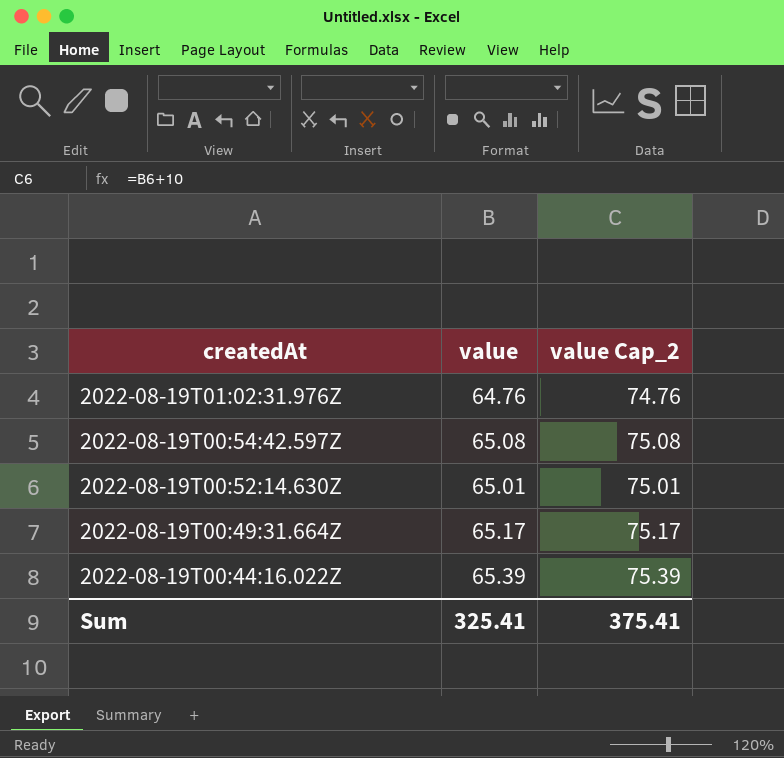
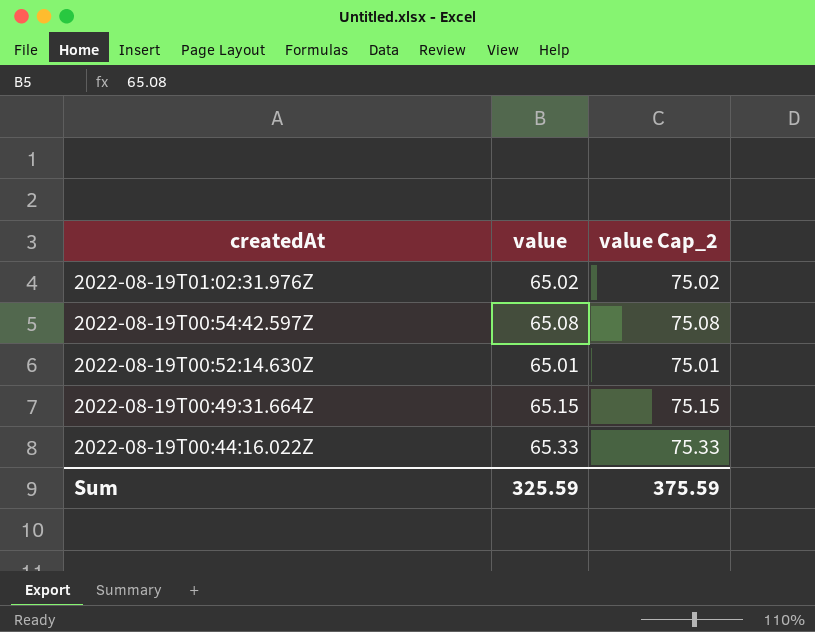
2022-08-19T01:02:31.976Z | value: 64.76 -> 65.02
2022-08-19T01:02:31.976Z | value Cap_2: 74.76 -> 75.02
2022-08-19T00:49:31.664Z | value: 65.17 -> 65.15
2022-08-19T00:49:31.664Z | value Cap_2: 75.17 -> 75.15
2022-08-19T00:44:16.022Z | value: 65.39 -> 65.33
2022-08-19T00:44:16.022Z | value Cap_2: 75.39 -> 75.33
Sum | value: 325.41 -> 325.59
Sum | value Cap_2: 375.41 -> 375.59

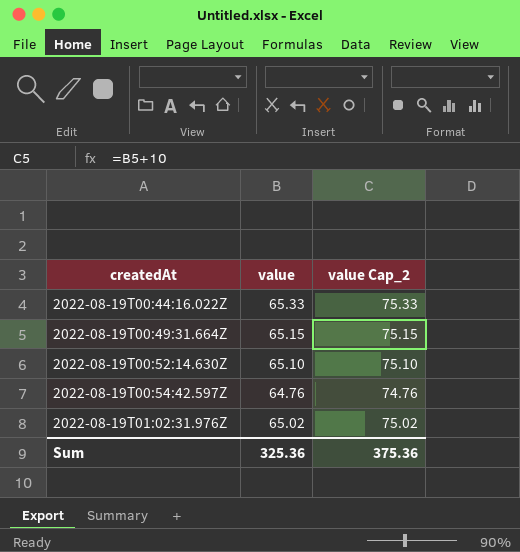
row order: createdAt descending -> createdAt ascending
2022-08-19T00:52:14.630Z | value: 65.01 -> 65.10
2022-08-19T00:52:14.630Z | value Cap_2: 75.01 -> 75.10
2022-08-19T00:54:42.597Z | value: 65.08 -> 64.76
2022-08-19T00:54:42.597Z | value Cap_2: 75.08 -> 74.76
Sum | value: 325.59 -> 325.36
Sum | value Cap_2: 375.59 -> 375.36

